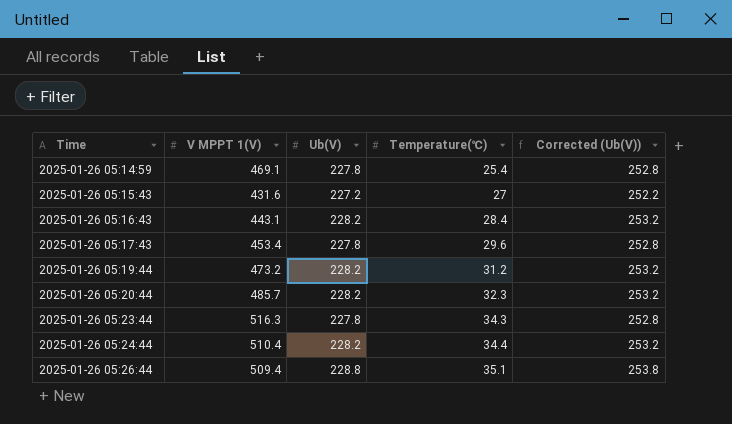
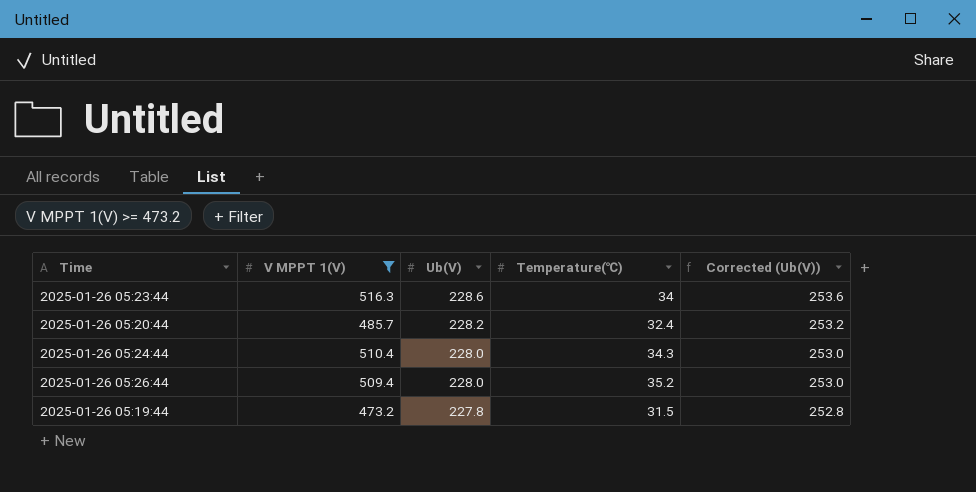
filter: none -> V MPPT 1(V) >= 473.2
row order: Time ascending -> Ub(V) descending
2025-01-26 05:23:44 | Ub(V): 227.8 -> 228.6
2025-01-26 05:23:44 | Temperature(℃): 34.3 -> 34
2025-01-26 05:23:44 | Corrected (Ub(V)): 252.8 -> 253.6
2025-01-26 05:20:44 | Temperature(℃): 32.3 -> 32.4
2025-01-26 05:24:44 | Ub(V): 228.2 -> 228.0
2025-01-26 05:24:44 | Temperature(℃): 34.4 -> 34.3
2025-01-26 05:24:44 | Corrected (Ub(V)): 253.2 -> 253.0
2025-01-26 05:26:44 | Ub(V): 228.8 -> 228.0
2025-01-26 05:26:44 | Temperature(℃): 35.1 -> 35.2
2025-01-26 05:26:44 | Corrected (Ub(V)): 253.8 -> 253.0
2025-01-26 05:19:44 | Ub(V): 228.2 -> 227.8
2025-01-26 05:19:44 | Temperature(℃): 31.2 -> 31.5
2025-01-26 05:19:44 | Corrected (Ub(V)): 253.2 -> 252.8

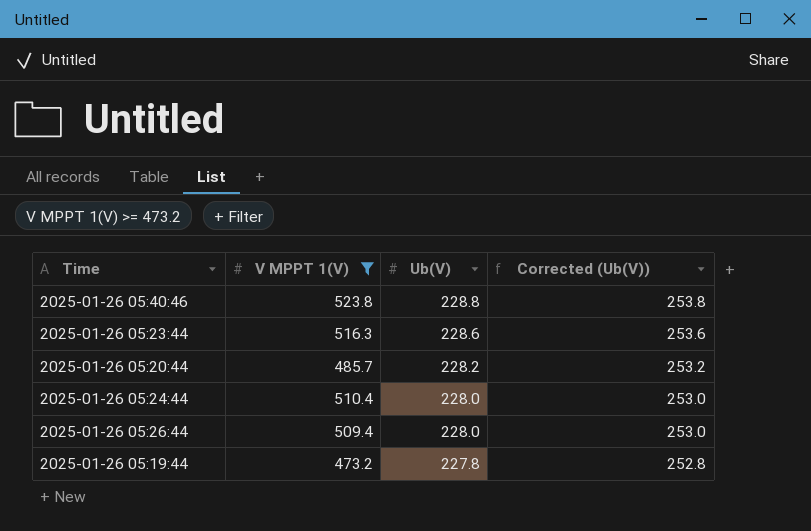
column Temperature(℃) | position: 4 -> none
row 2025-01-26 05:40:46: none -> 523.8 | 228.8 | 253.8

